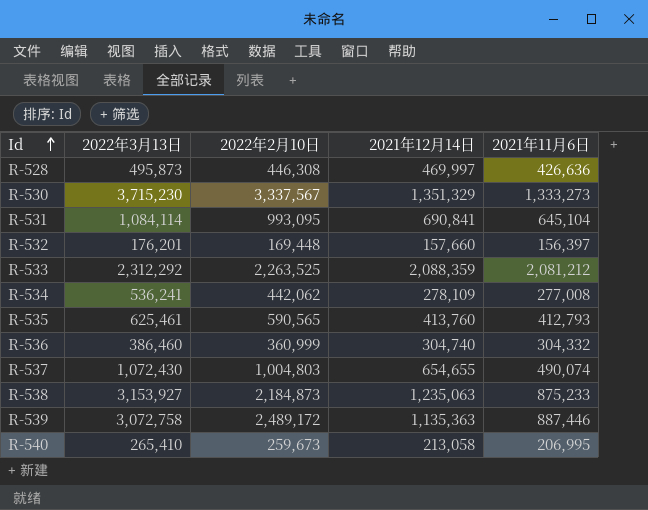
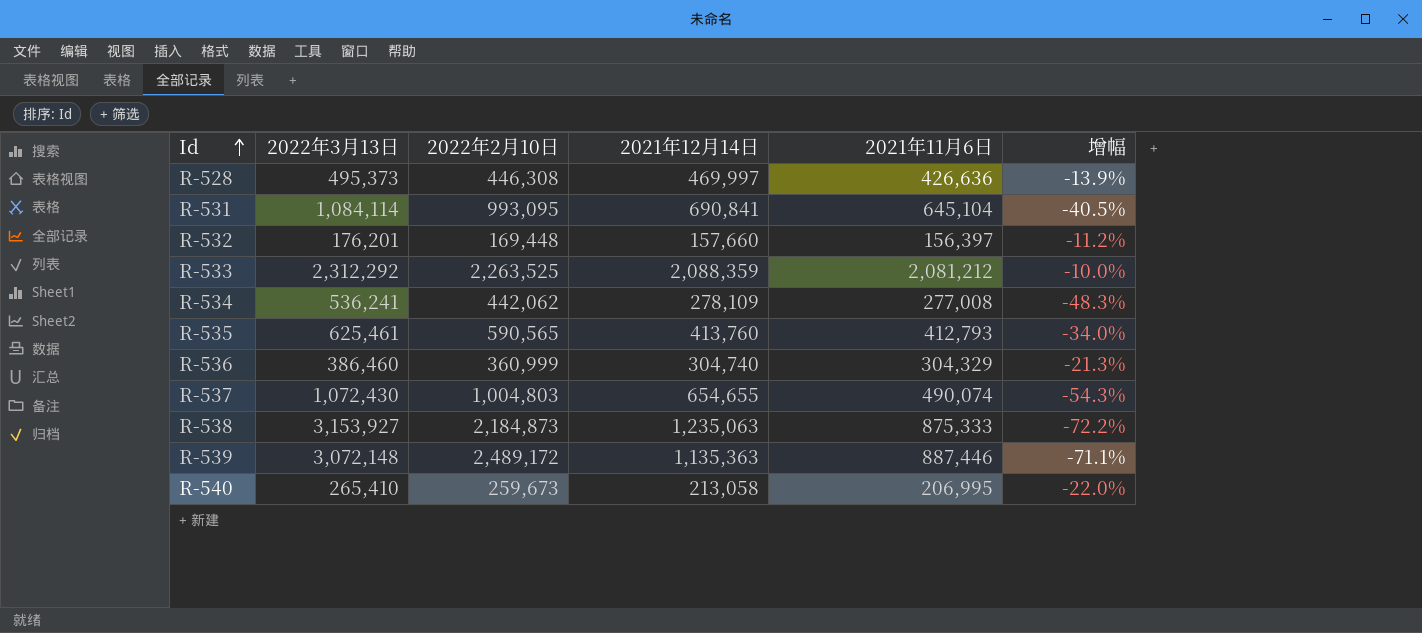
column 增幅 | formula: none -> ([2021年11月6日] - [2022年3月13日]) / [2022年3月13日]
row R-530: 3,715,230 | 3,337,567 | 1,351,329 | 1,333,273 -> none
R-528 | 2022年3月13日: 495,873 -> 495,373
R-536 | 2021年11月6日: 304,332 -> 304,329
R-538 | 2021年11月6日: 875,233 -> 875,333
R-539 | 2022年3月13日: 3,072,758 -> 3,072,148

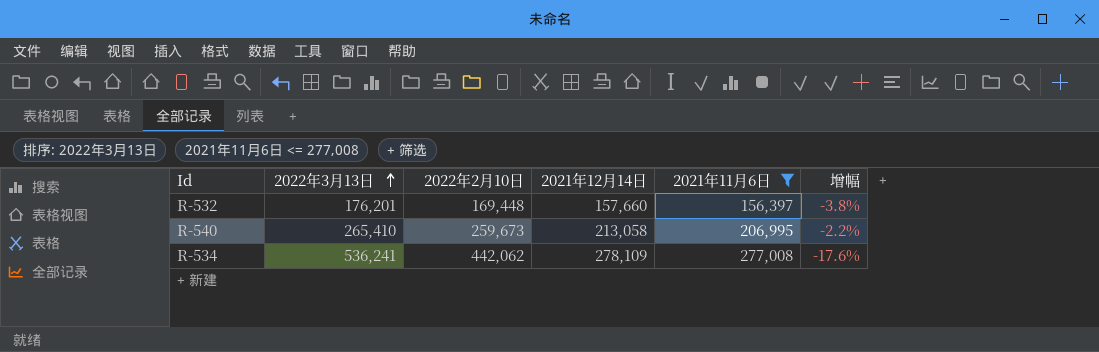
filter: none -> 2021年11月6日 <= 277,008
row order: Id ascending -> 2022年3月13日 ascending
column 增幅 | formula: ([2021年11月6日] - [2022年3月13日]) / [2022年3月13日] -> ([2022年2月10日] - [2022年3月13日]) / [2022年3月13日]

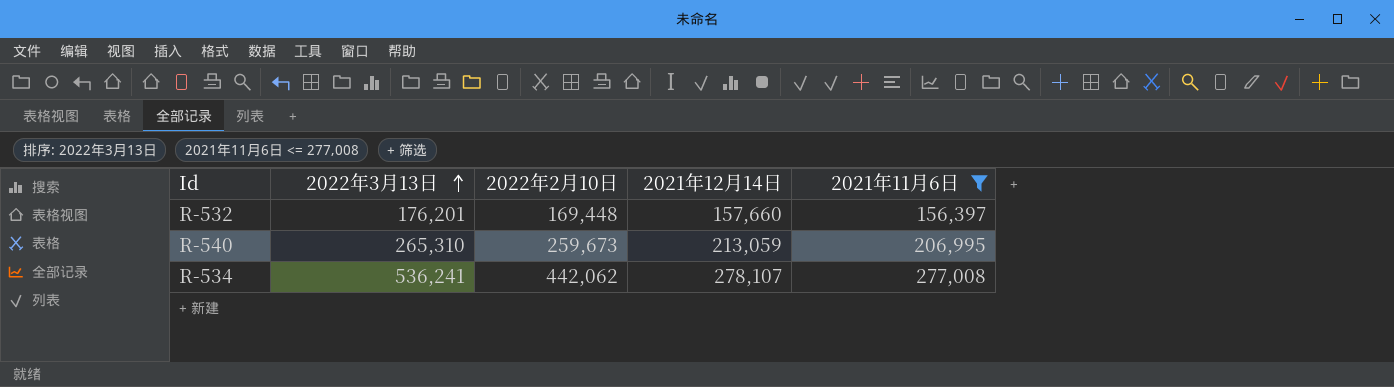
column 增幅 | formula: ([2022年2月10日] - [2022年3月13日]) / [2022年3月13日] -> none
R-540 | 2022年3月13日: 265,410 -> 265,310
R-540 | 2021年12月14日: 213,058 -> 213,059
R-534 | 2021年12月14日: 278,109 -> 278,107

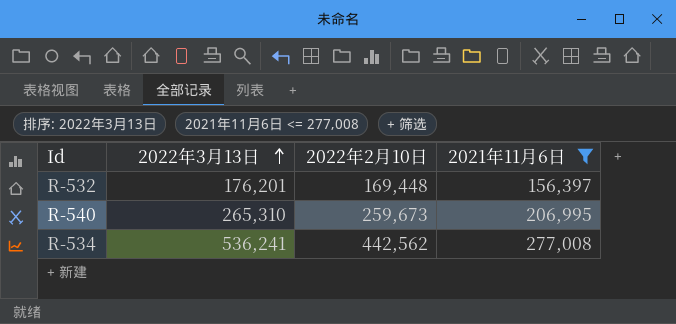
column 2021年12月14日 | position: 4 -> none
R-534 | 2022年2月10日: 442,062 -> 442,562

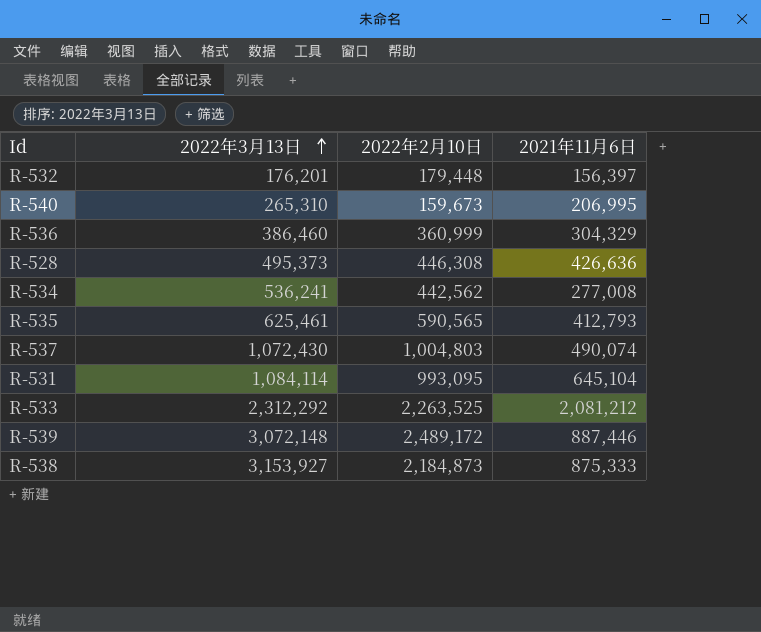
filter: 2021年11月6日 <= 277,008 -> none
R-532 | 2022年2月10日: 169,448 -> 179,448
R-540 | 2022年2月10日: 259,673 -> 159,673

